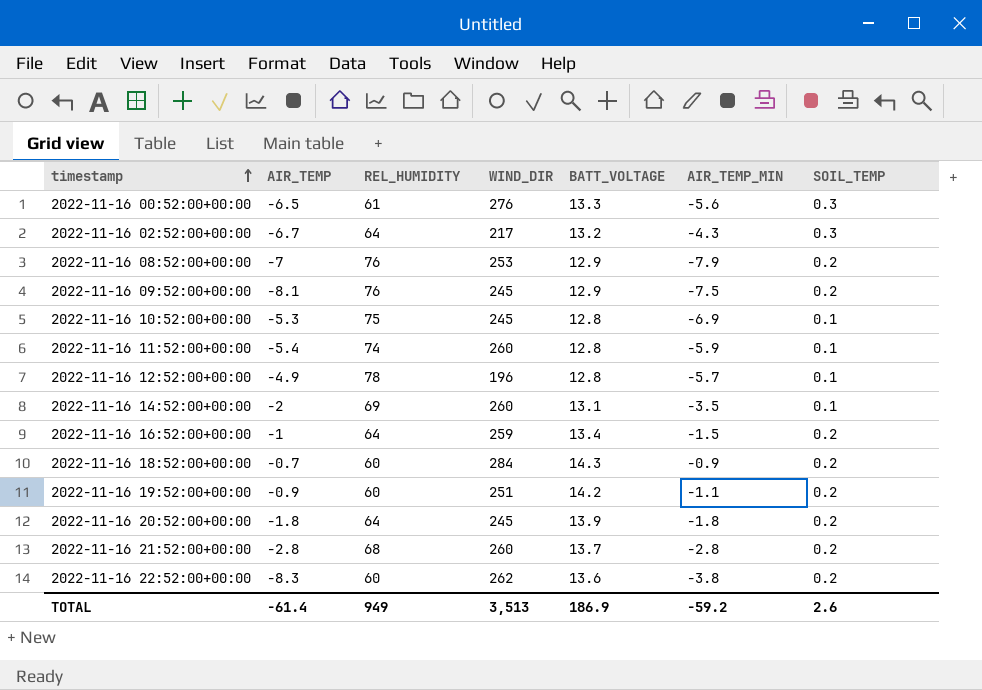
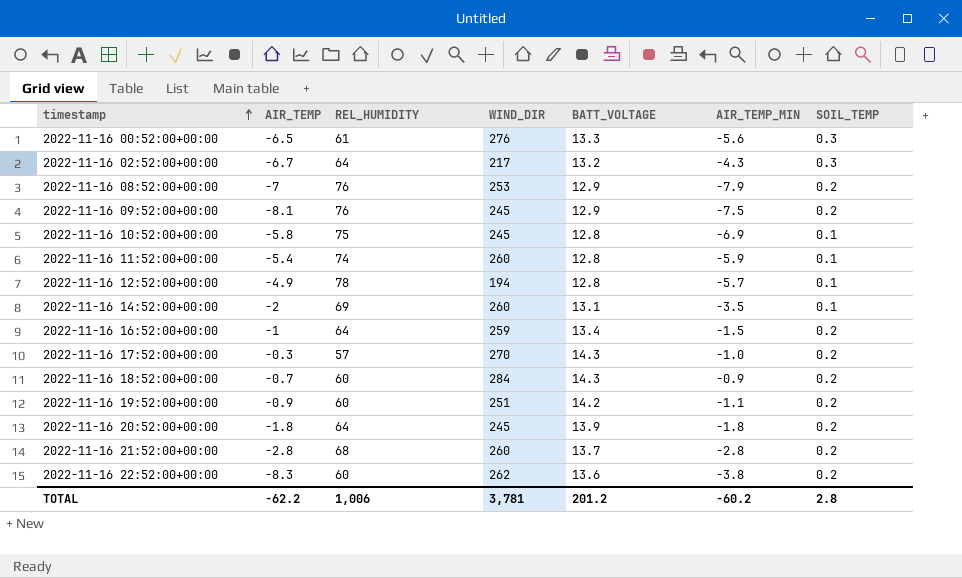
2022-11-16 10:52:00+00:00 | AIR_TEMP: -5.3 -> -5.8
2022-11-16 12:52:00+00:00 | WIND_DIR: 196 -> 194
row 2022-11-16 17:52:00+00:00: none -> -0.3 | 57 | 270 | 14.3 | -1.0 | 0.2
TOTAL | AIR_TEMP: -61.4 -> -62.2
TOTAL | REL_HUMIDITY: 949 -> 1,006
TOTAL | WIND_DIR: 3,513 -> 3,781
TOTAL | BATT_VOLTAGE: 186.9 -> 201.2
TOTAL | AIR_TEMP_MIN: -59.2 -> -60.2
TOTAL | SOIL_TEMP: 2.6 -> 2.8

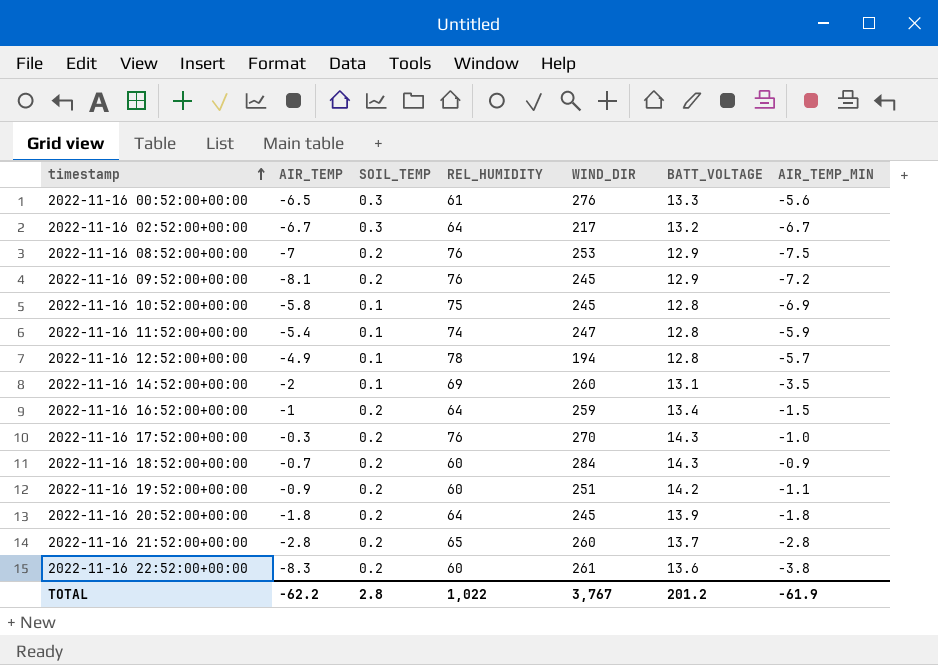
column SOIL_TEMP | position: 7 -> 3
2022-11-16 02:52:00+00:00 | AIR_TEMP_MIN: -4.3 -> -6.7
2022-11-16 08:52:00+00:00 | AIR_TEMP_MIN: -7.9 -> -7.5
2022-11-16 09:52:00+00:00 | AIR_TEMP_MIN: -7.5 -> -7.2
2022-11-16 11:52:00+00:00 | WIND_DIR: 260 -> 247
2022-11-16 17:52:00+00:00 | REL_HUMIDITY: 57 -> 76
2022-11-16 21:52:00+00:00 | REL_HUMIDITY: 68 -> 65
2022-11-16 22:52:00+00:00 | WIND_DIR: 262 -> 261
TOTAL | REL_HUMIDITY: 1,006 -> 1,022
TOTAL | WIND_DIR: 3,781 -> 3,767
TOTAL | AIR_TEMP_MIN: -60.2 -> -61.9

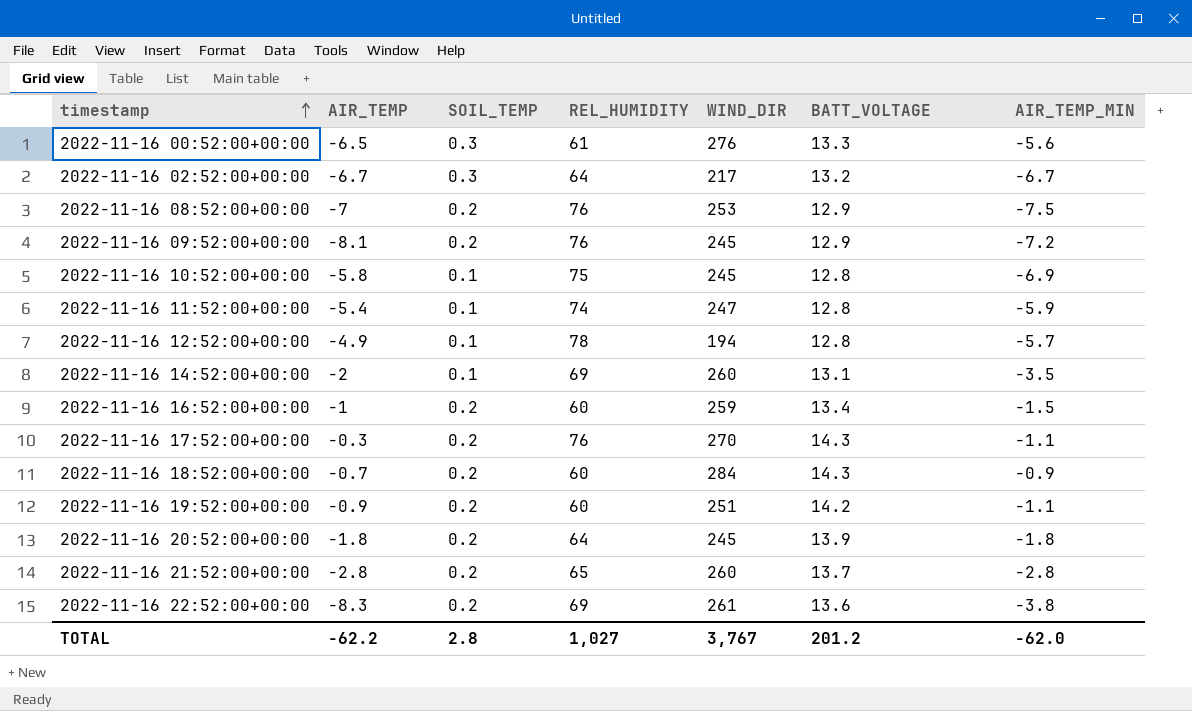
2022-11-16 16:52:00+00:00 | REL_HUMIDITY: 64 -> 60
2022-11-16 17:52:00+00:00 | AIR_TEMP_MIN: -1.0 -> -1.1
2022-11-16 22:52:00+00:00 | REL_HUMIDITY: 60 -> 69
TOTAL | REL_HUMIDITY: 1,022 -> 1,027
TOTAL | AIR_TEMP_MIN: -61.9 -> -62.0

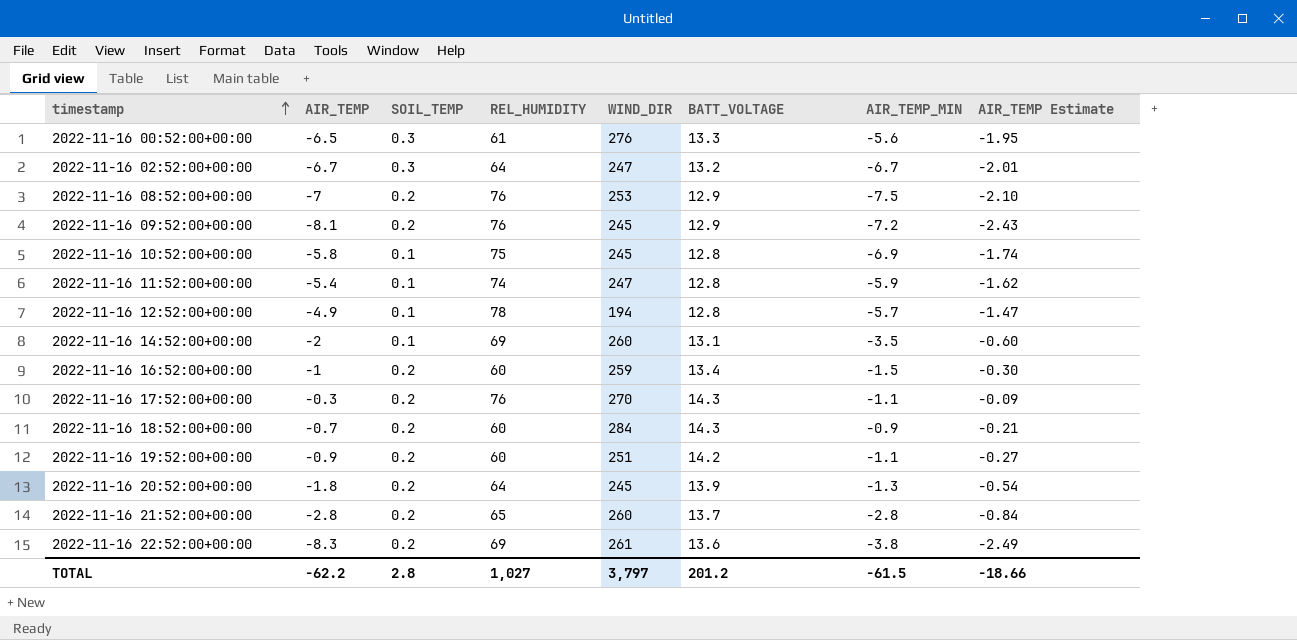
column AIR_TEMP Estimate | formula: none -> [AIR_TEMP] * 0.3
2022-11-16 02:52:00+00:00 | WIND_DIR: 217 -> 247
2022-11-16 20:52:00+00:00 | AIR_TEMP_MIN: -1.8 -> -1.3
TOTAL | WIND_DIR: 3,767 -> 3,797
TOTAL | AIR_TEMP_MIN: -62.0 -> -61.5

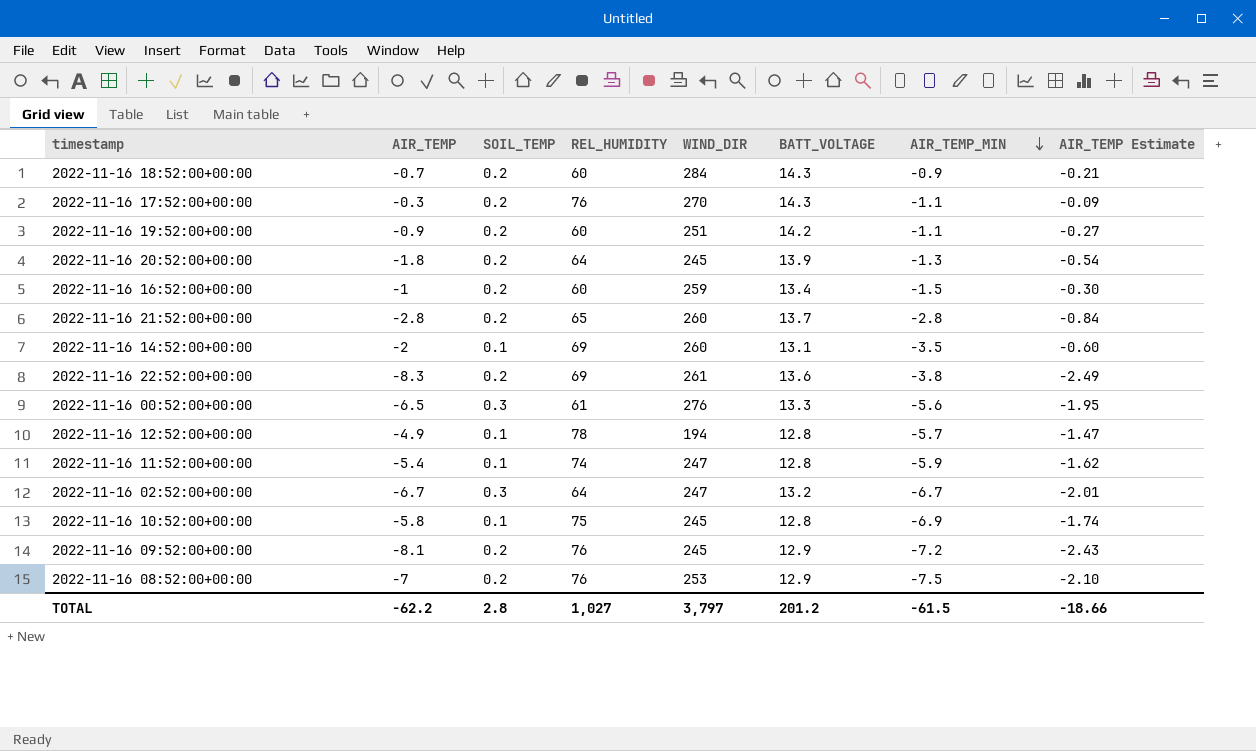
row order: timestamp ascending -> AIR_TEMP_MIN descending

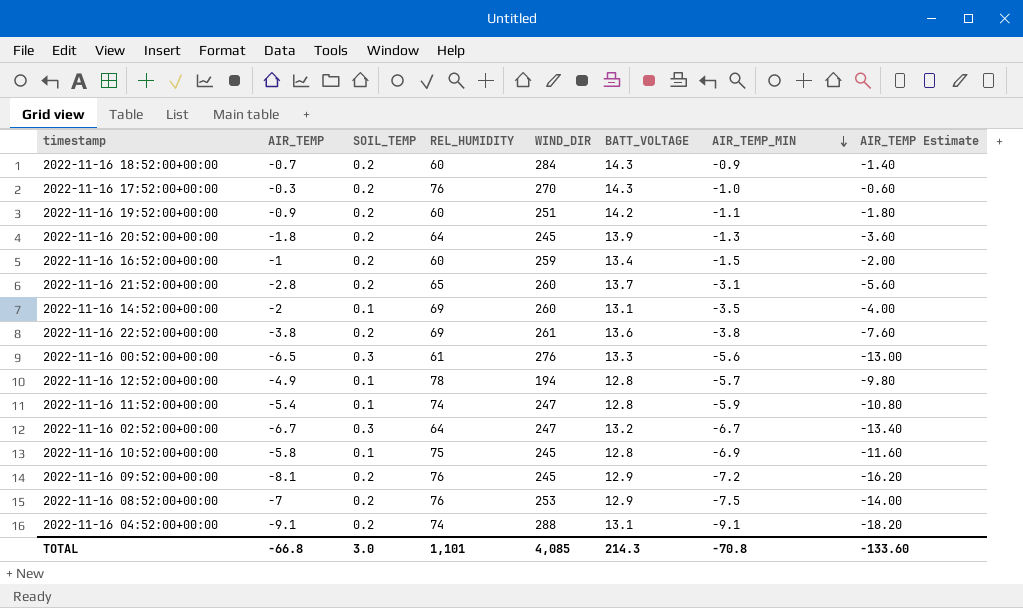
column AIR_TEMP Estimate | formula: [AIR_TEMP] * 0.3 -> [AIR_TEMP] * 2
2022-11-16 17:52:00+00:00 | AIR_TEMP_MIN: -1.1 -> -1.0
2022-11-16 21:52:00+00:00 | AIR_TEMP_MIN: -2.8 -> -3.1
2022-11-16 22:52:00+00:00 | AIR_TEMP: -8.3 -> -3.8
row 2022-11-16 04:52:00+00:00: none -> -9.1 | 0.2 | 74 | 288 | 13.1 | -9.1 | -18.20
TOTAL | AIR_TEMP: -62.2 -> -66.8
TOTAL | SOIL_TEMP: 2.8 -> 3.0
TOTAL | REL_HUMIDITY: 1,027 -> 1,101
TOTAL | WIND_DIR: 3,797 -> 4,085
TOTAL | BATT_VOLTAGE: 201.2 -> 214.3
TOTAL | AIR_TEMP_MIN: -61.5 -> -70.8
TOTAL | AIR_TEMP Estimate: -18.66 -> -133.60

